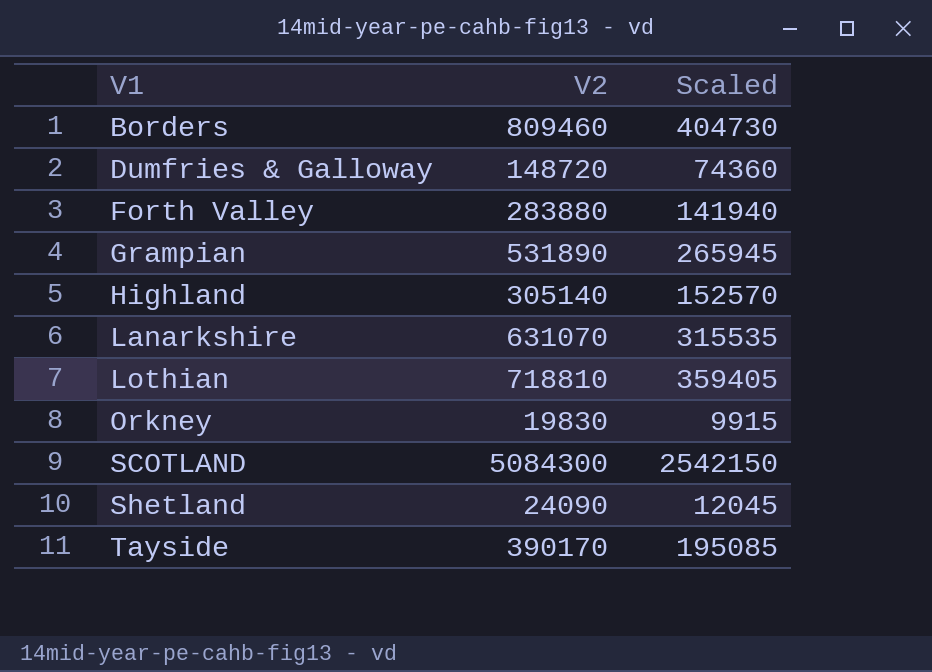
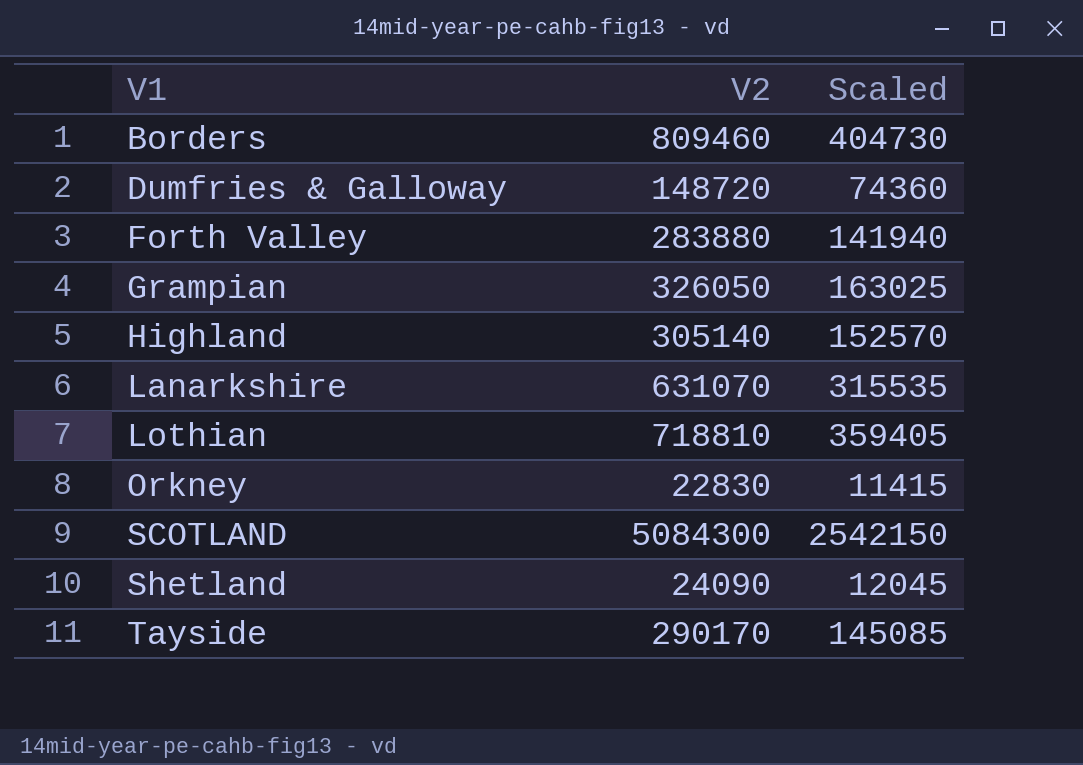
Grampian | V2: 531890 -> 326050
Grampian | Scaled: 265945 -> 163025
Orkney | V2: 19830 -> 22830
Orkney | Scaled: 9915 -> 11415
Tayside | V2: 390170 -> 290170
Tayside | Scaled: 195085 -> 145085

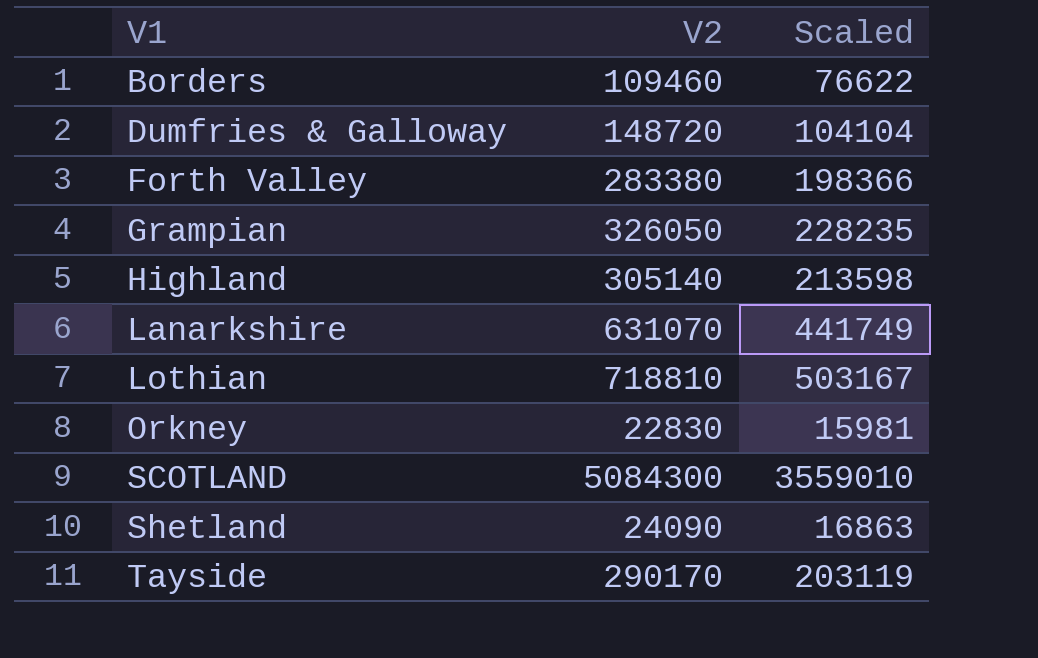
column Scaled | formula: [V2] * 0.5 -> [V2] * 0.7
Borders | V2: 809460 -> 109460
Forth Valley | V2: 283880 -> 283380

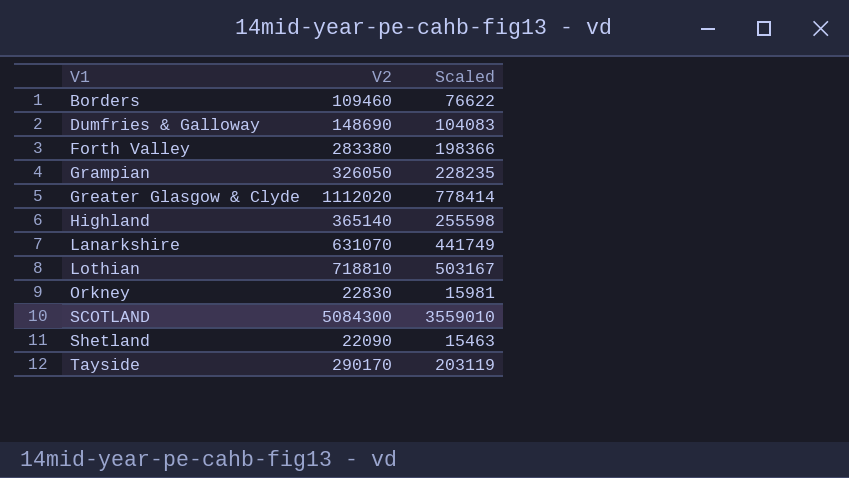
Dumfries & Galloway | V2: 148720 -> 148690
Dumfries & Galloway | Scaled: 104104 -> 104083
row Greater Glasgow & Clyde: none -> 1112020 | 778414
Highland | V2: 305140 -> 365140
Highland | Scaled: 213598 -> 255598
Shetland | V2: 24090 -> 22090
Shetland | Scaled: 16863 -> 15463

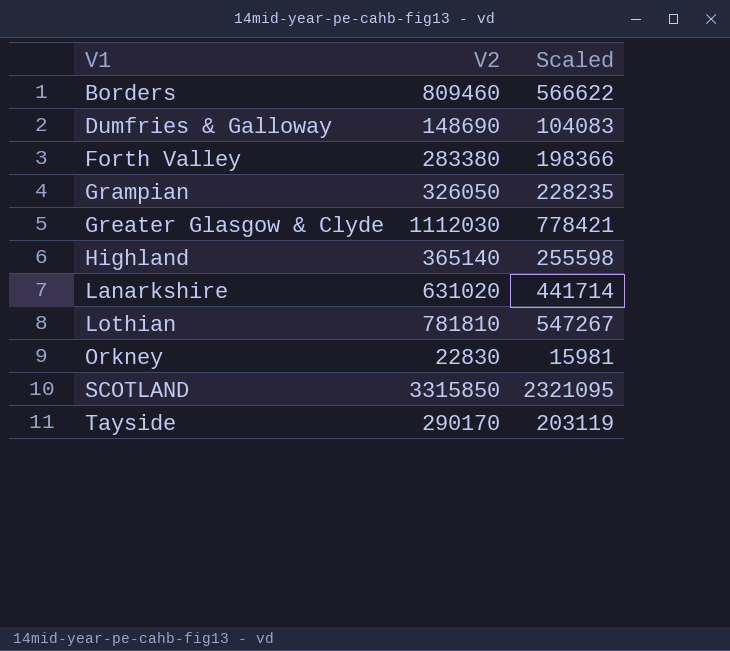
row Shetland: 22090 | 15463 -> none
Borders | V2: 109460 -> 809460
Borders | Scaled: 76622 -> 566622
Greater Glasgow & Clyde | V2: 1112020 -> 1112030
Greater Glasgow & Clyde | Scaled: 778414 -> 778421
Lanarkshire | V2: 631070 -> 631020
Lanarkshire | Scaled: 441749 -> 441714
Lothian | V2: 718810 -> 781810
Lothian | Scaled: 503167 -> 547267
SCOTLAND | V2: 5084300 -> 3315850
SCOTLAND | Scaled: 3559010 -> 2321095

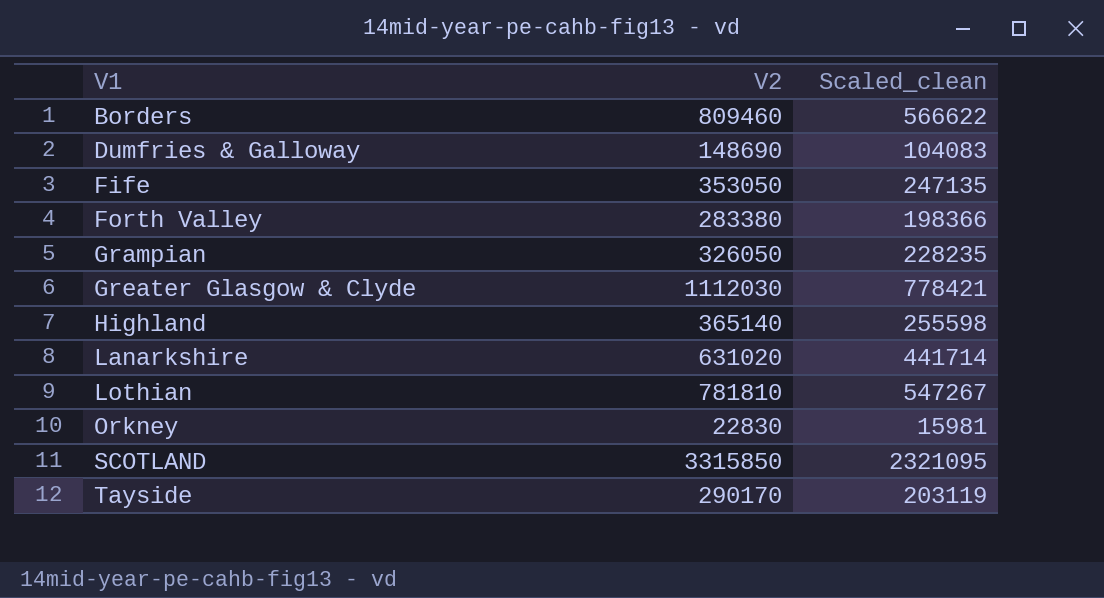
column name: Scaled -> Scaled_clean
row Fife: none -> 353050 | 247135

